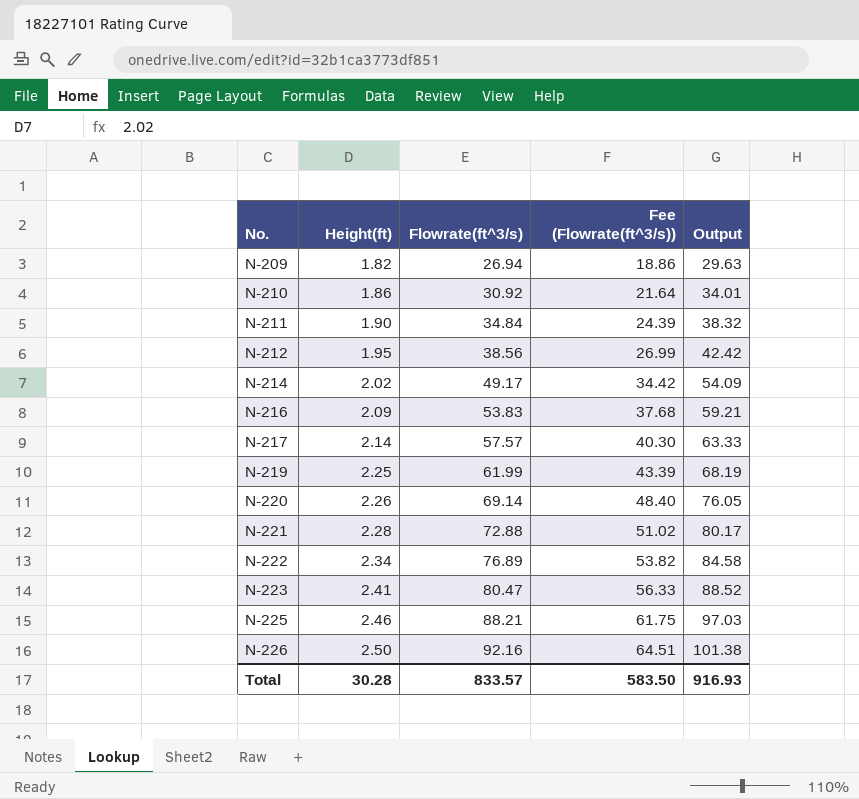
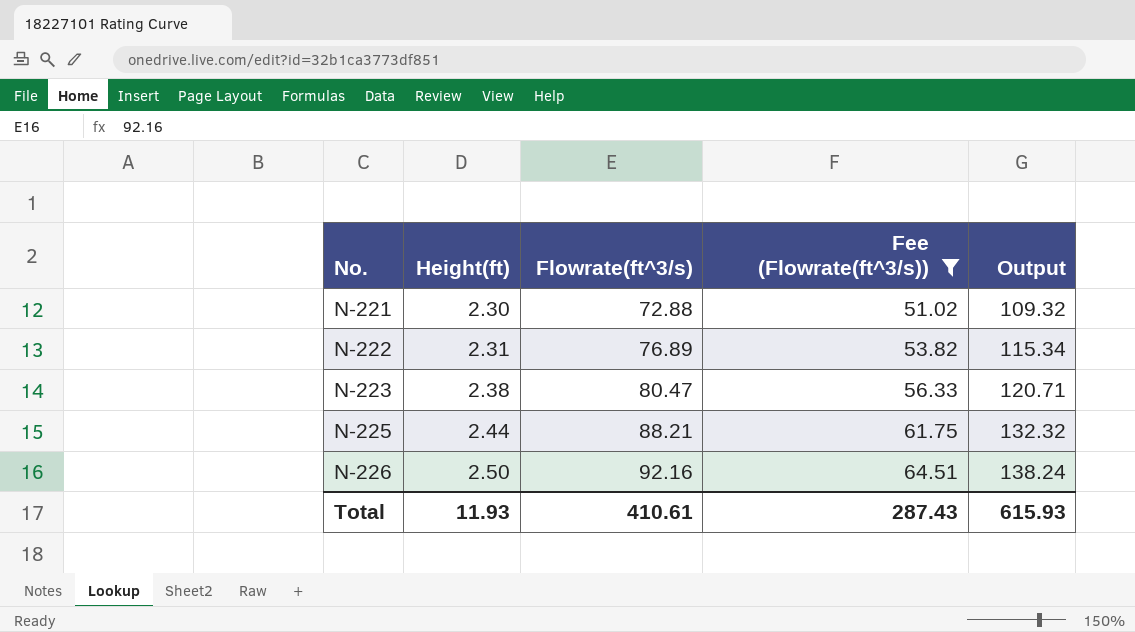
filter: none -> Fee (Flowrate(ft^3/s)) >= 51.02
column Output | formula: [Flowrate(ft^3/s)] * 1.1 -> [Flowrate(ft^3/s)] * 1.5
N-221 | Height(ft): 2.28 -> 2.30
N-222 | Height(ft): 2.34 -> 2.31
N-223 | Height(ft): 2.41 -> 2.38
N-225 | Height(ft): 2.46 -> 2.44
Total | Height(ft): 30.28 -> 11.93
Total | Flowrate(ft^3/s): 833.57 -> 410.61
Total | Fee (Flowrate(ft^3/s)): 583.50 -> 287.43
Total | Output: 916.93 -> 615.93

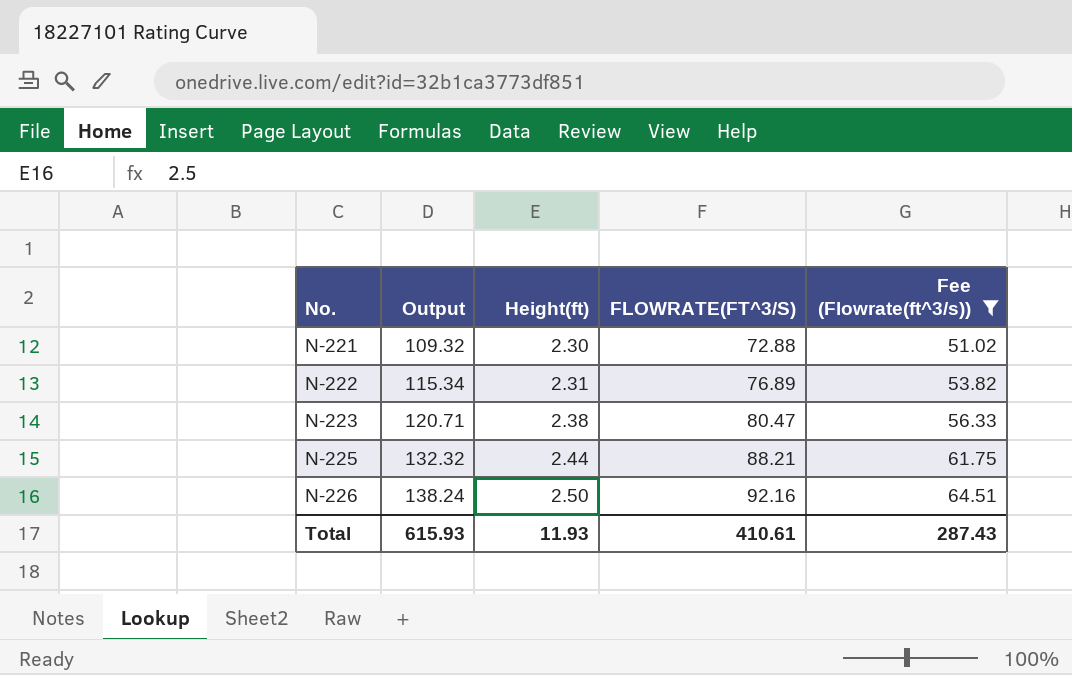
column Output | position: 5 -> 2
column name: Flowrate(ft^3/s) -> FLOWRATE(FT^3/S)

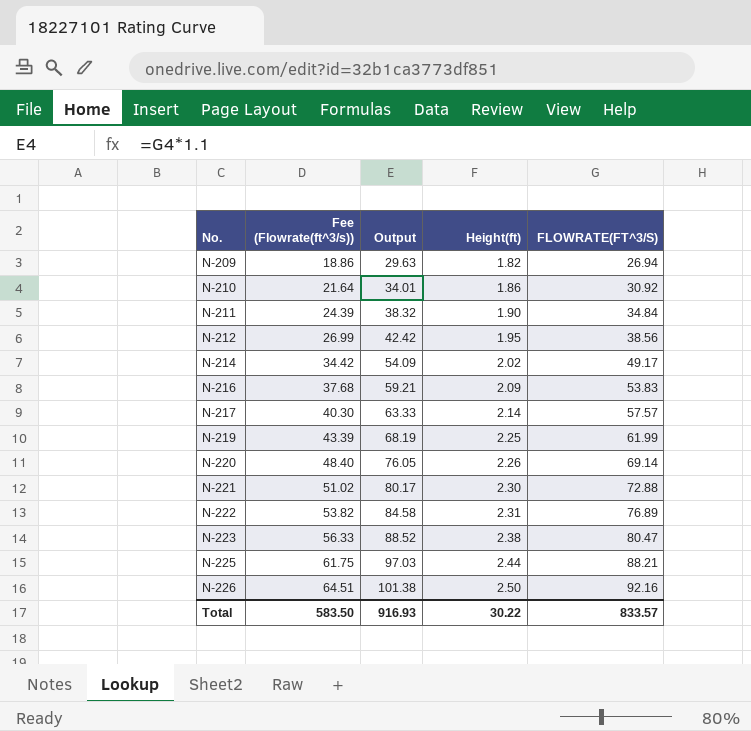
filter: Fee (Flowrate(ft^3/s)) >= 51.02 -> none
column Fee (Flowrate(ft^3/s)) | position: 5 -> 2
column Output | formula: [FLOWRATE(FT^3/S)] * 1.5 -> [FLOWRATE(FT^3/S)] * 1.1
Total | Fee (Flowrate(ft^3/s)): 287.43 -> 583.50
Total | Output: 615.93 -> 916.93
Total | Height(ft): 11.93 -> 30.22
Total | FLOWRATE(FT^3/S): 410.61 -> 833.57

